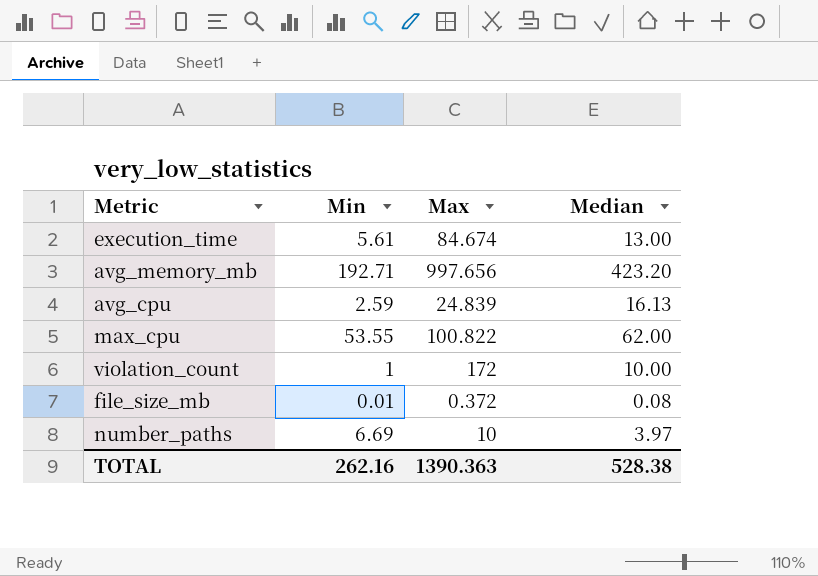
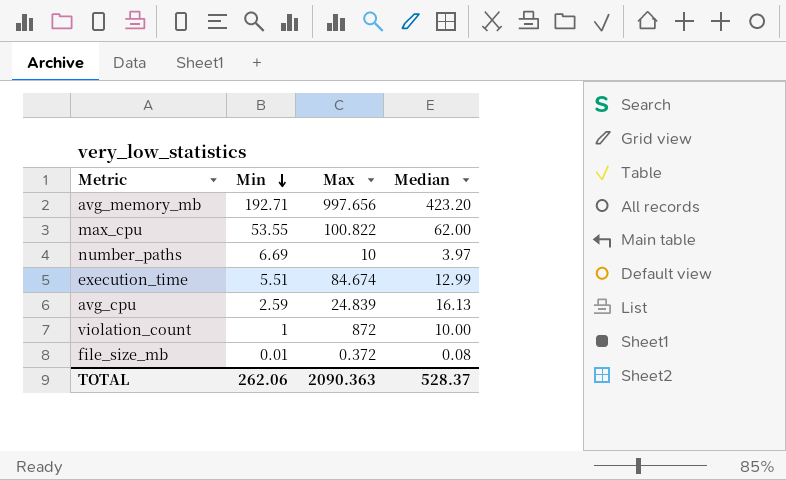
row order: none -> Min descending
execution_time | Min: 5.61 -> 5.51
execution_time | Median: 13.00 -> 12.99
violation_count | Max: 172 -> 872
TOTAL | Min: 262.16 -> 262.06
TOTAL | Max: 1390.363 -> 2090.363
TOTAL | Median: 528.38 -> 528.37

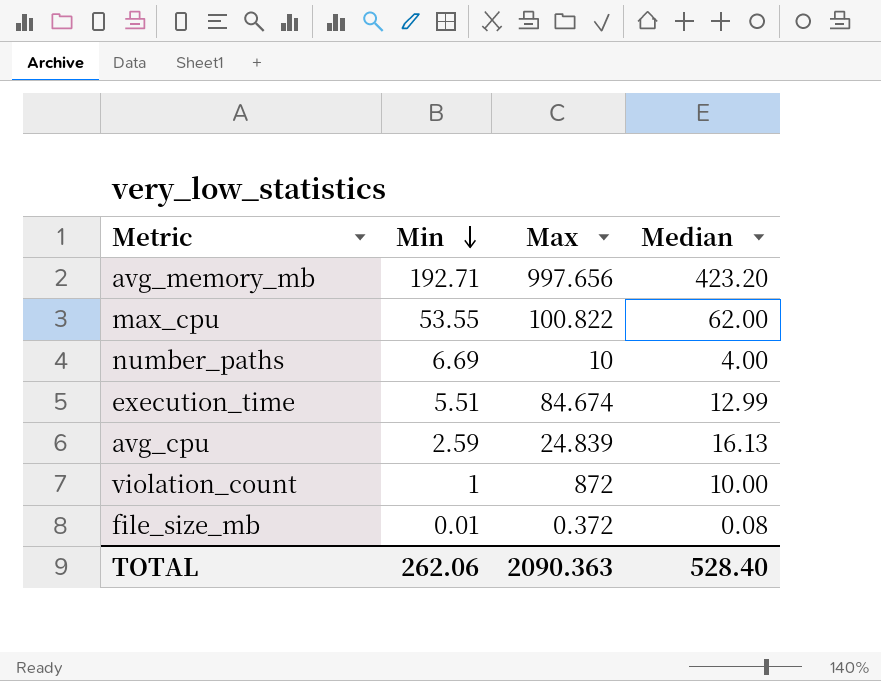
number_paths | Median: 3.97 -> 4.00
TOTAL | Median: 528.37 -> 528.40

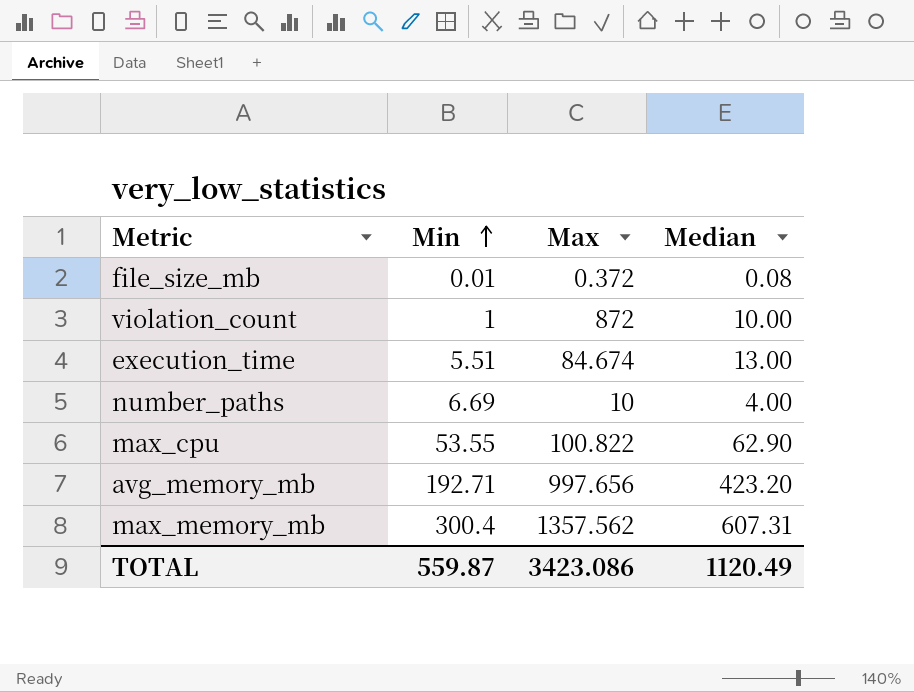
row order: Min descending -> Min ascending
row avg_cpu: 2.59 | 24.839 | 16.13 -> none
execution_time | Median: 12.99 -> 13.00
max_cpu | Median: 62.00 -> 62.90
row max_memory_mb: none -> 300.4 | 1357.562 | 607.31
TOTAL | Min: 262.06 -> 559.87
TOTAL | Max: 2090.363 -> 3423.086
TOTAL | Median: 528.40 -> 1120.49

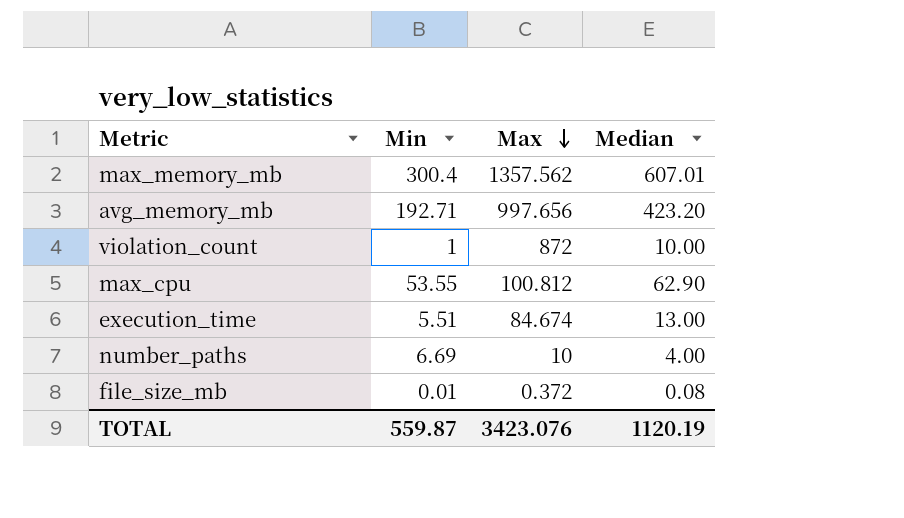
row order: Min ascending -> Max descending
max_memory_mb | Median: 607.31 -> 607.01
max_cpu | Max: 100.822 -> 100.812
TOTAL | Max: 3423.086 -> 3423.076
TOTAL | Median: 1120.49 -> 1120.19

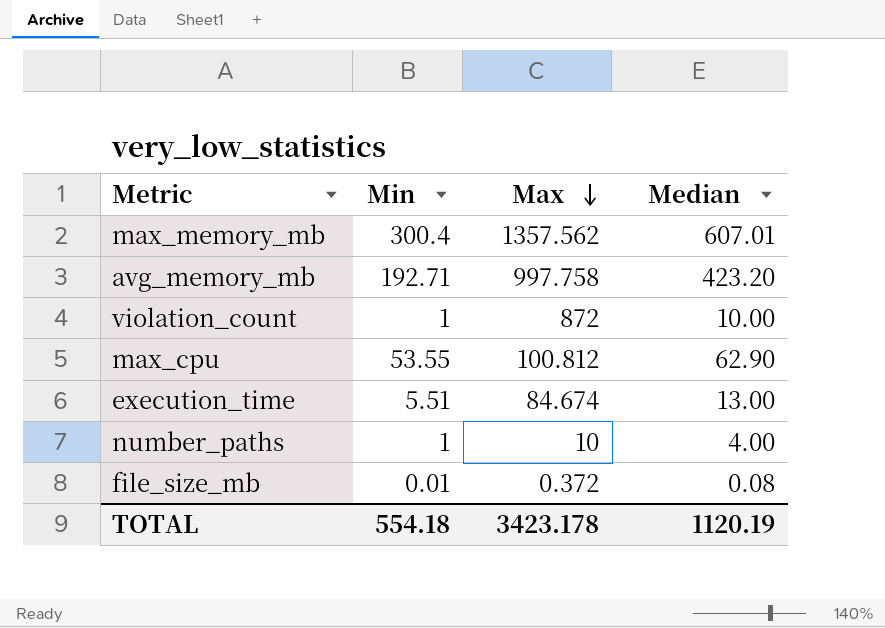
avg_memory_mb | Max: 997.656 -> 997.758
number_paths | Min: 6.69 -> 1
TOTAL | Min: 559.87 -> 554.18
TOTAL | Max: 3423.076 -> 3423.178

